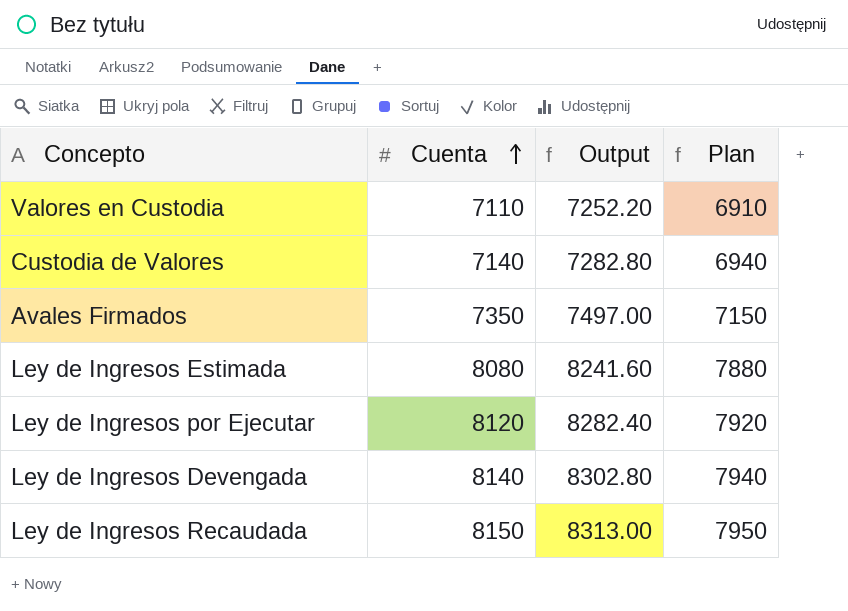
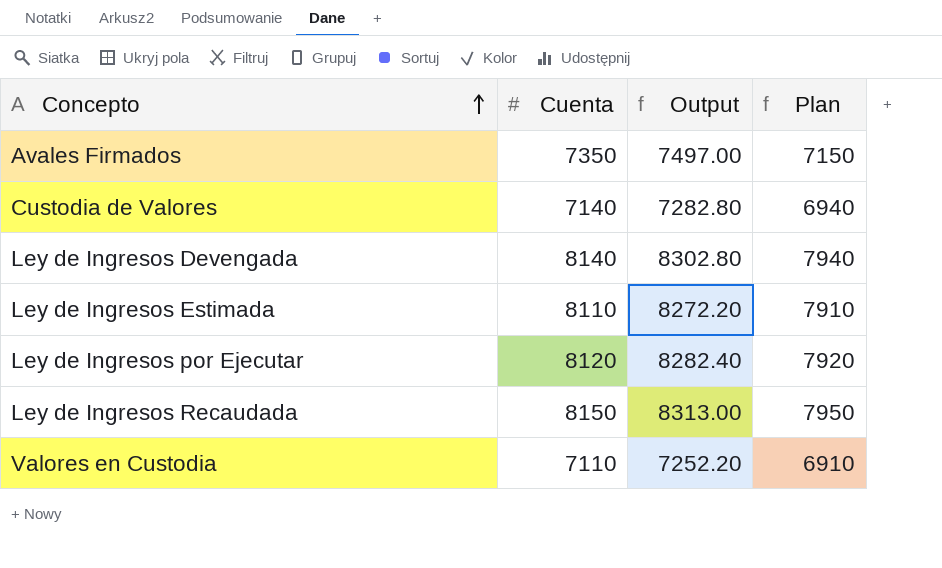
row order: Cuenta ascending -> Concepto ascending
Ley de Ingresos Estimada | Cuenta: 8080 -> 8110
Ley de Ingresos Estimada | Output: 8241.60 -> 8272.20
Ley de Ingresos Estimada | Plan: 7880 -> 7910

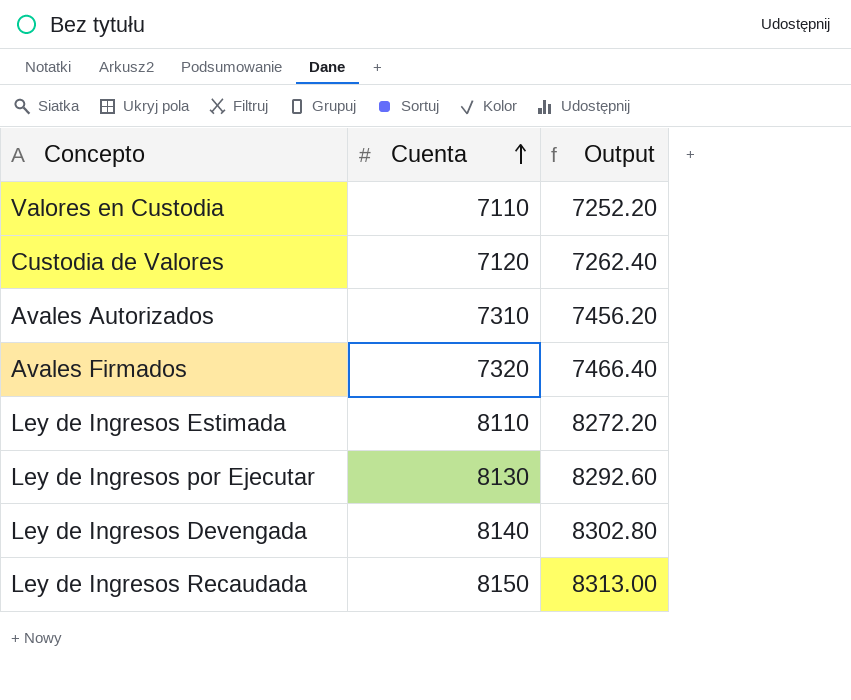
row order: Concepto ascending -> Cuenta ascending
column Plan | formula: [Cuenta] - 200 -> none
Custodia de Valores | Cuenta: 7140 -> 7120
Custodia de Valores | Output: 7282.80 -> 7262.40
row Avales Autorizados: none -> 7310 | 7456.20
Avales Firmados | Cuenta: 7350 -> 7320
Avales Firmados | Output: 7497.00 -> 7466.40
Ley de Ingresos por Ejecutar | Cuenta: 8120 -> 8130
Ley de Ingresos por Ejecutar | Output: 8282.40 -> 8292.60

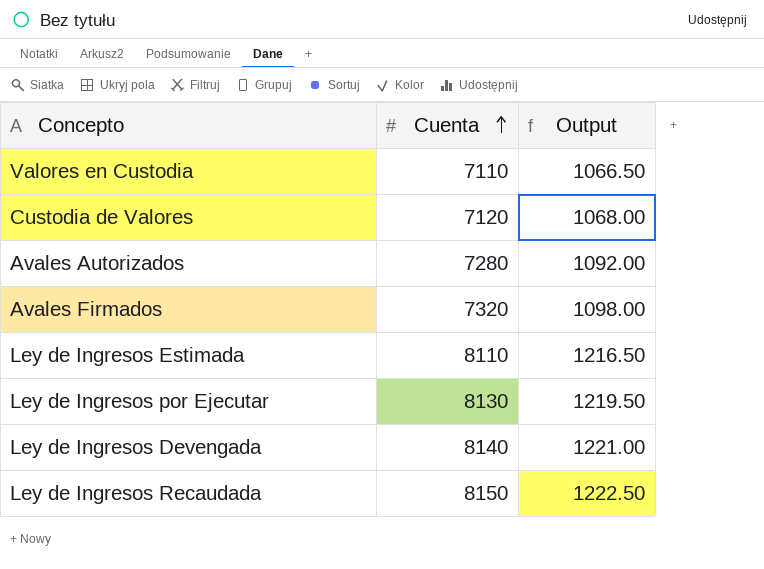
column Output | formula: [Cuenta] * 1.02 -> [Cuenta] * 0.15
Avales Autorizados | Cuenta: 7310 -> 7280

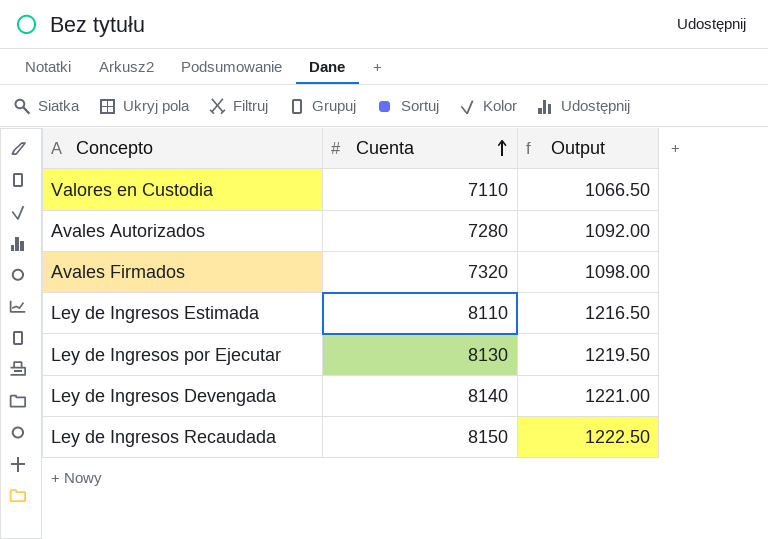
row Custodia de Valores: 7120 | 1068.00 -> none

